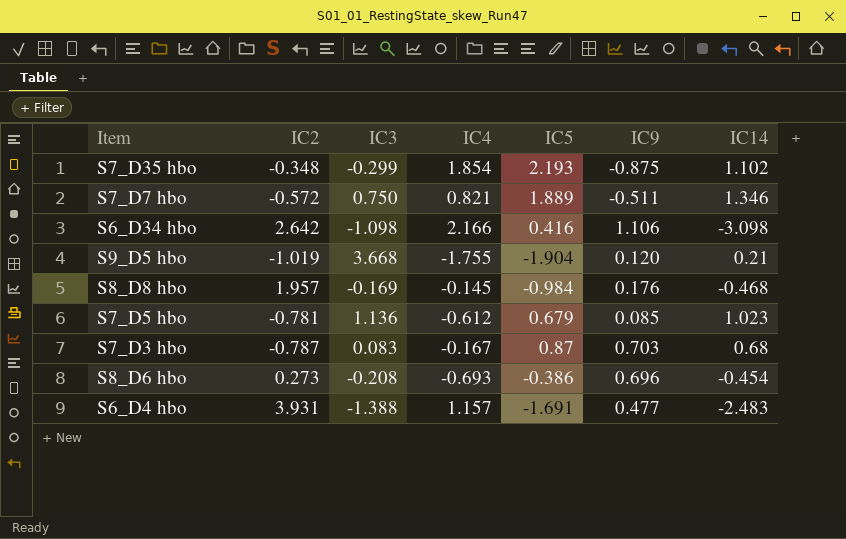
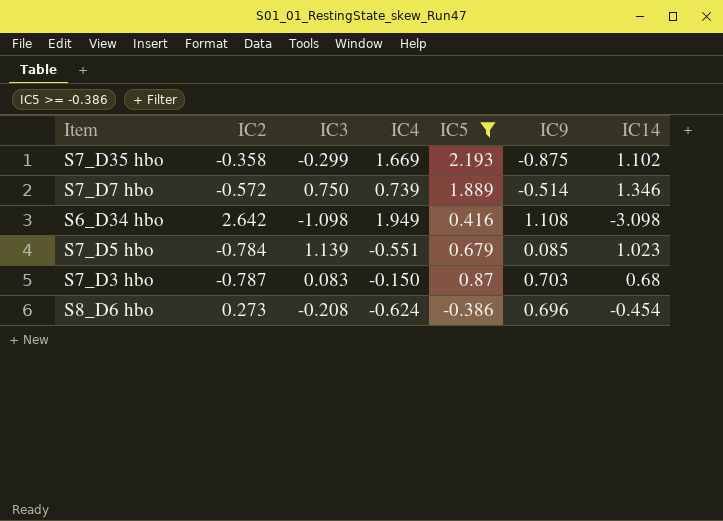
filter: none -> IC5 >= -0.386
S7_D35 hbo | IC2: -0.348 -> -0.358
S7_D35 hbo | IC4: 1.854 -> 1.669
S7_D7 hbo | IC4: 0.821 -> 0.739
S7_D7 hbo | IC9: -0.511 -> -0.514
S6_D34 hbo | IC4: 2.166 -> 1.949
S6_D34 hbo | IC9: 1.106 -> 1.108
S7_D5 hbo | IC2: -0.781 -> -0.784
S7_D5 hbo | IC3: 1.136 -> 1.139
S7_D5 hbo | IC4: -0.612 -> -0.551
S7_D3 hbo | IC4: -0.167 -> -0.150
S8_D6 hbo | IC4: -0.693 -> -0.624

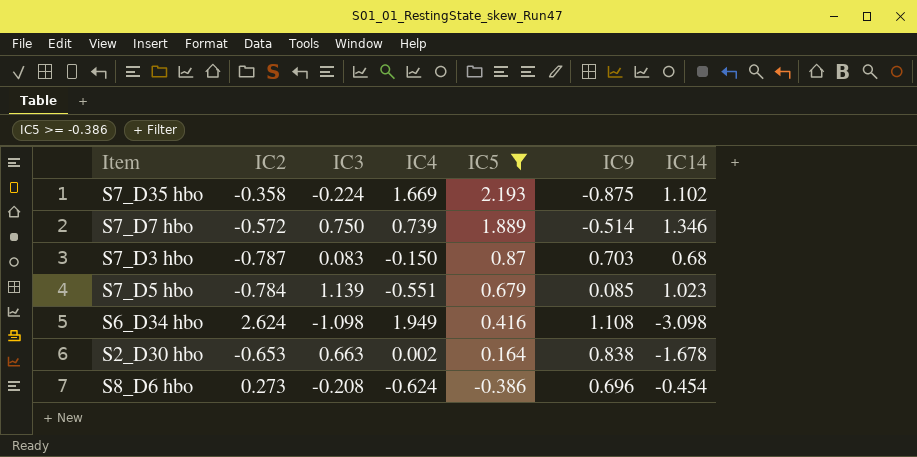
row order: none -> IC5 descending
S7_D35 hbo | IC3: -0.299 -> -0.224
S6_D34 hbo | IC2: 2.642 -> 2.624
row S2_D30 hbo: none -> -0.653 | 0.663 | 0.002 | 0.164 | 0.838 | -1.678

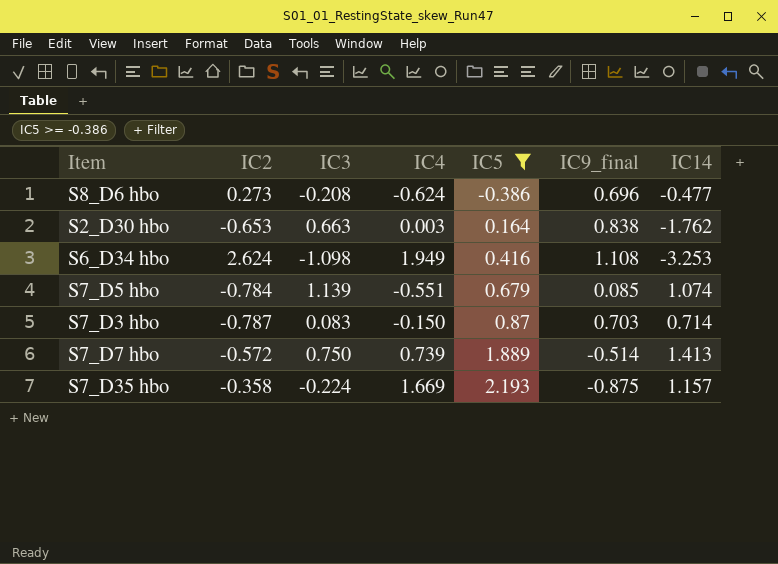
row order: IC5 descending -> IC5 ascending
column name: IC9 -> IC9_final
S8_D6 hbo | IC14: -0.454 -> -0.477
S2_D30 hbo | IC4: 0.002 -> 0.003
S2_D30 hbo | IC14: -1.678 -> -1.762
S6_D34 hbo | IC14: -3.098 -> -3.253
S7_D5 hbo | IC14: 1.023 -> 1.074
S7_D3 hbo | IC14: 0.68 -> 0.714
S7_D7 hbo | IC14: 1.346 -> 1.413
S7_D35 hbo | IC14: 1.102 -> 1.157

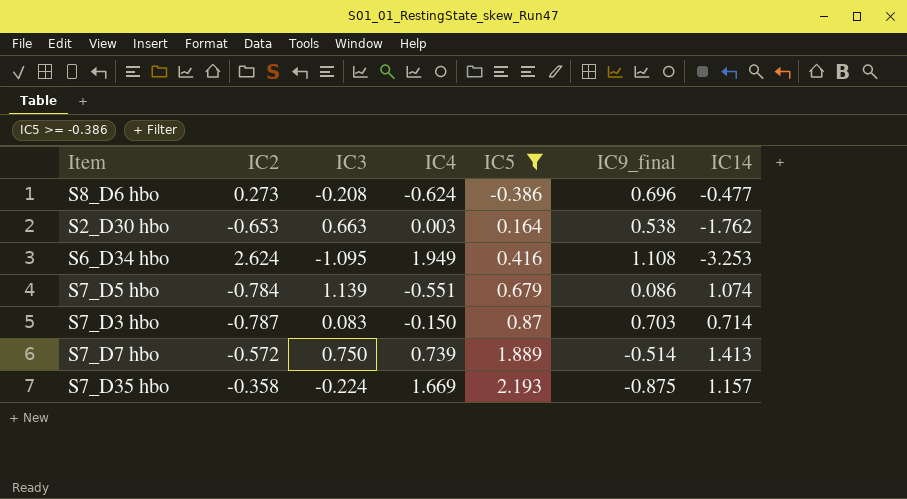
S2_D30 hbo | IC9_final: 0.838 -> 0.538
S6_D34 hbo | IC3: -1.098 -> -1.095
S7_D5 hbo | IC9_final: 0.085 -> 0.086

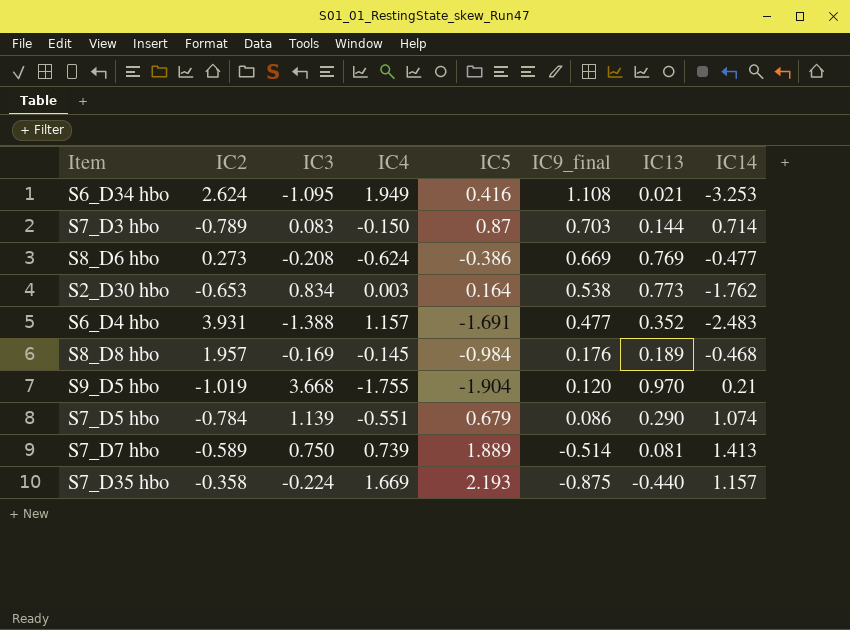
filter: IC5 >= -0.386 -> none
row order: IC5 ascending -> IC9_final descending
column IC13 | position: none -> 7
S7_D3 hbo | IC2: -0.787 -> -0.789
S8_D6 hbo | IC9_final: 0.696 -> 0.669
S2_D30 hbo | IC3: 0.663 -> 0.834
S7_D7 hbo | IC2: -0.572 -> -0.589

